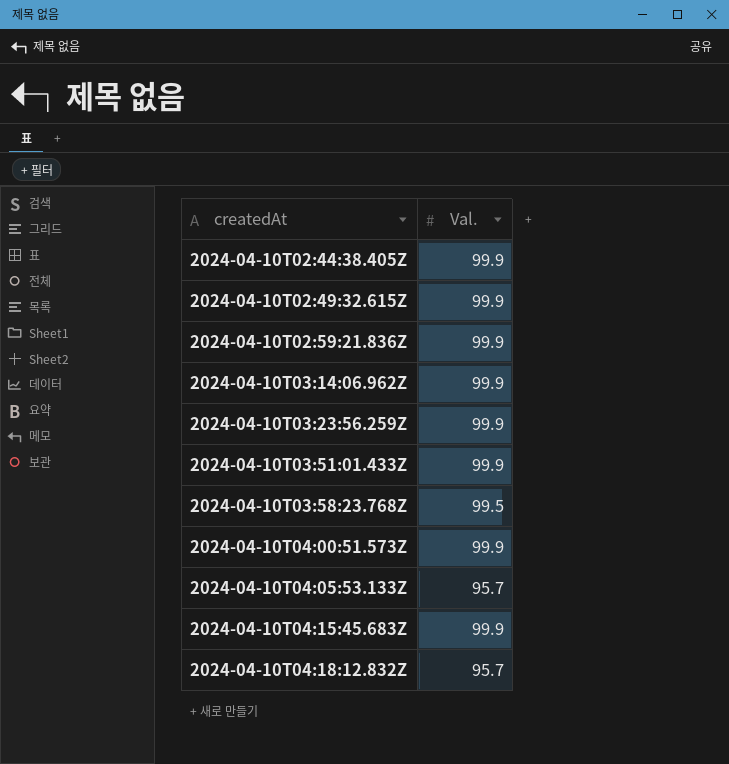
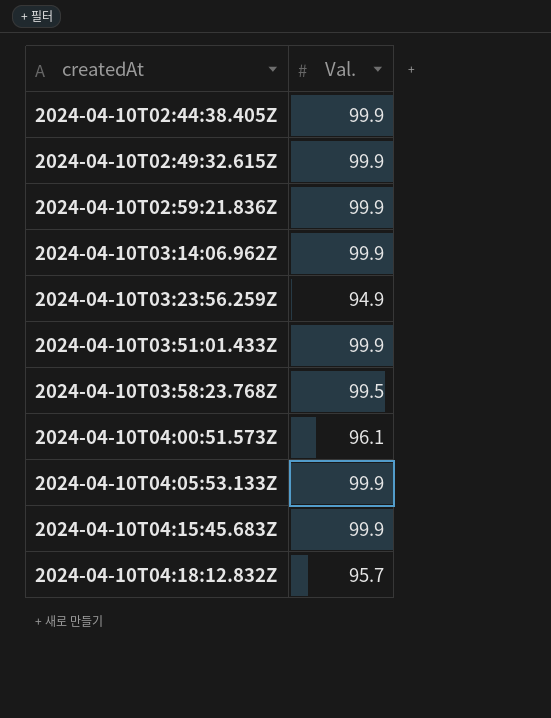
2024-04-10T03:23:56.259Z | Val.: 99.9 -> 94.9
2024-04-10T04:00:51.573Z | Val.: 99.9 -> 96.1
2024-04-10T04:05:53.133Z | Val.: 95.7 -> 99.9

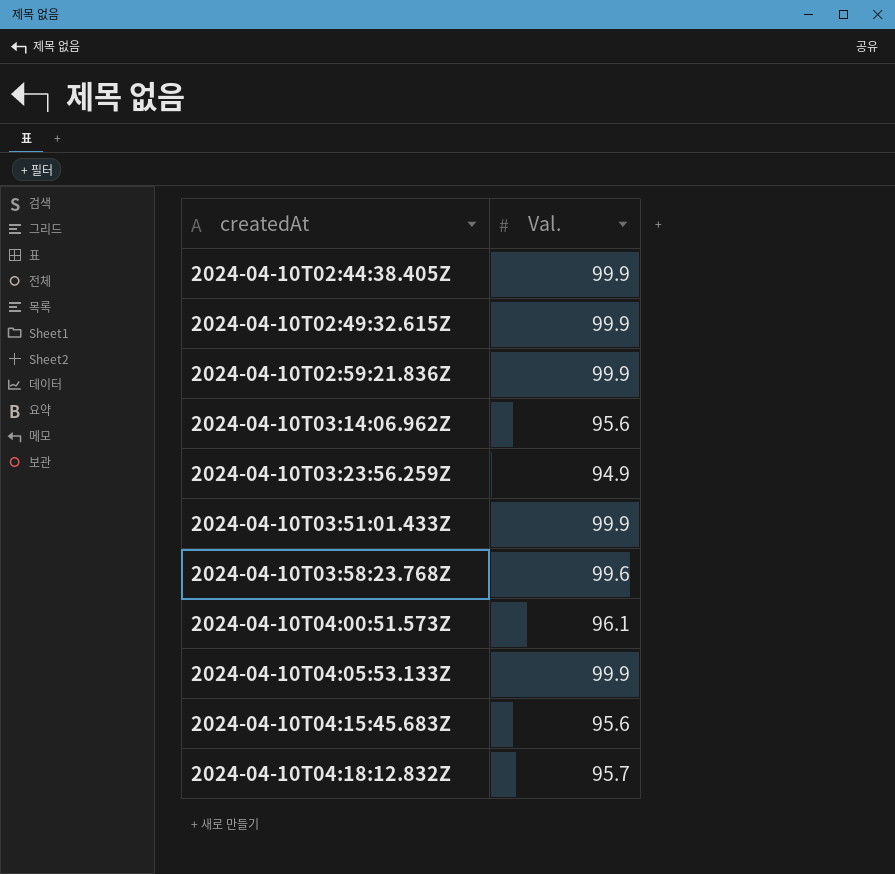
2024-04-10T03:14:06.962Z | Val.: 99.9 -> 95.6
2024-04-10T03:58:23.768Z | Val.: 99.5 -> 99.6
2024-04-10T04:15:45.683Z | Val.: 99.9 -> 95.6

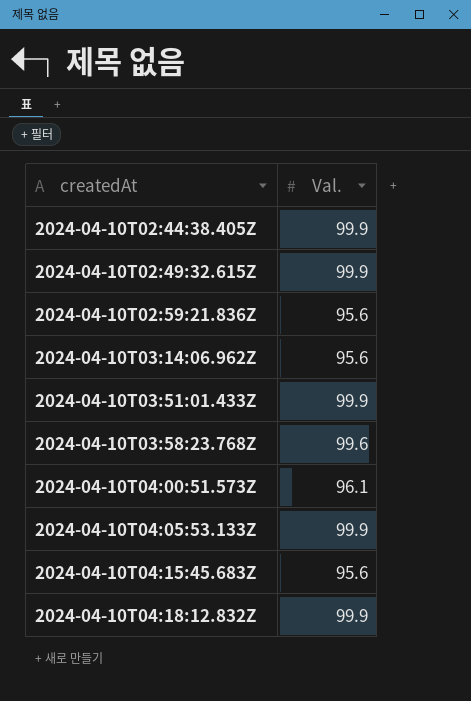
row 2024-04-10T03:23:56.259Z: 94.9 -> none
2024-04-10T02:59:21.836Z | Val.: 99.9 -> 95.6
2024-04-10T04:18:12.832Z | Val.: 95.7 -> 99.9

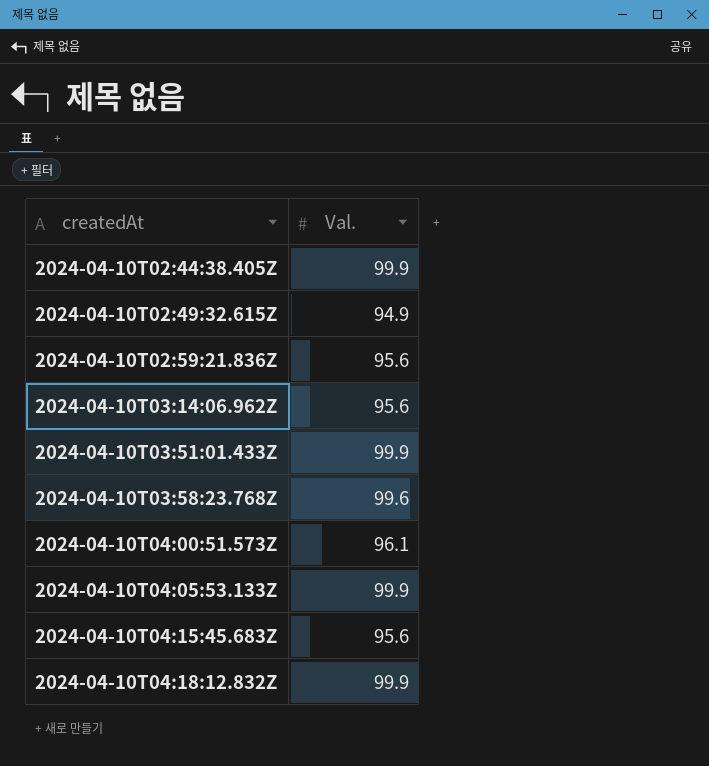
2024-04-10T02:49:32.615Z | Val.: 99.9 -> 94.9

